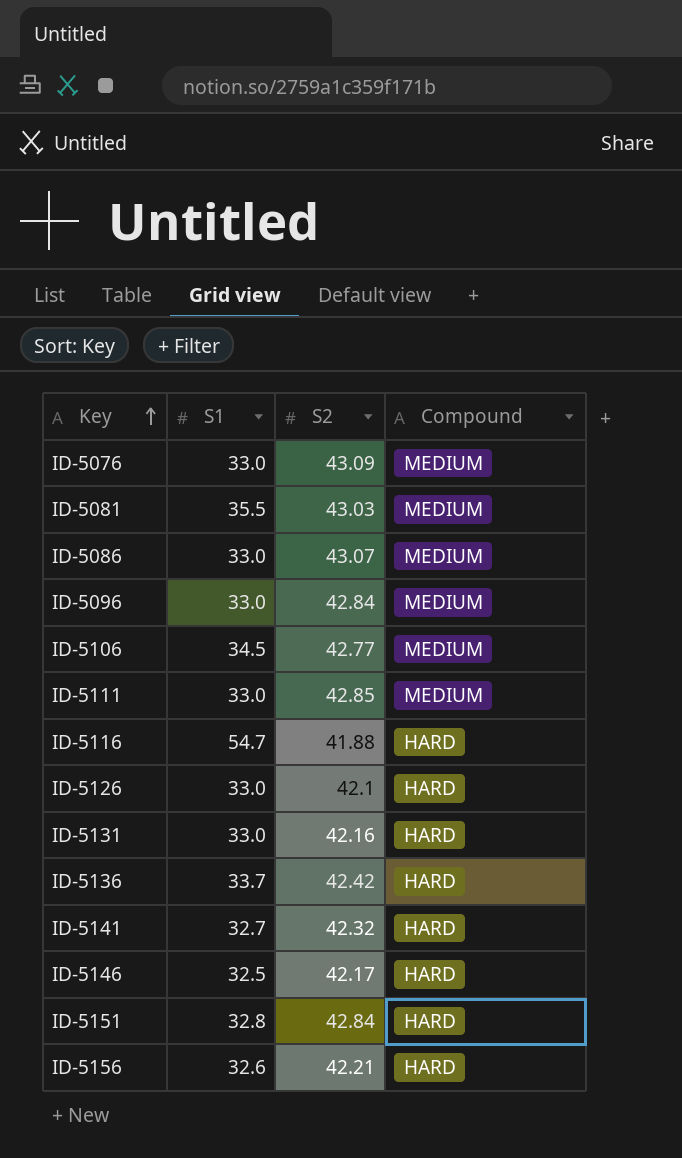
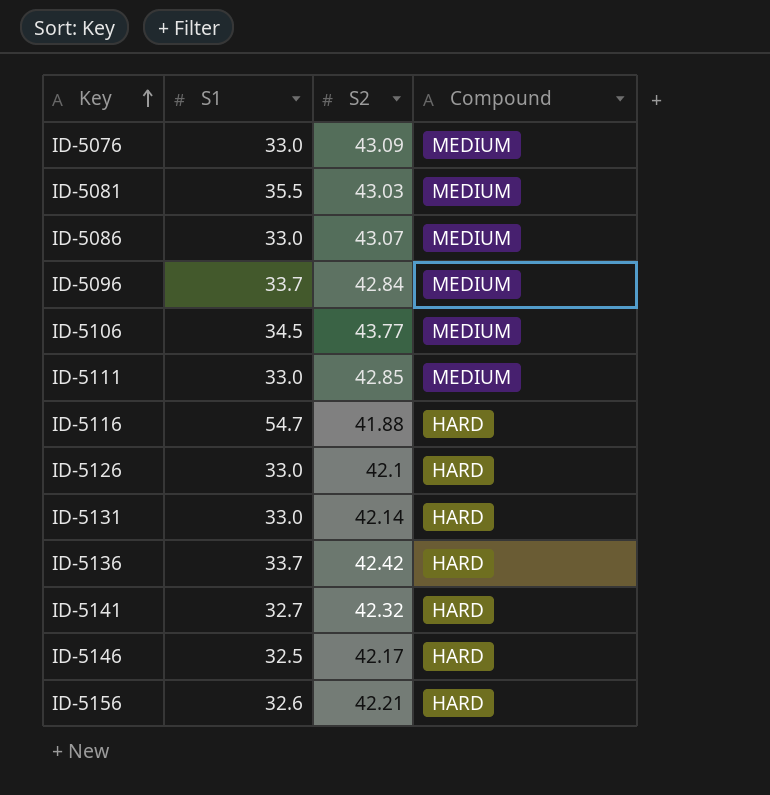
row ID-5151: 32.8 | 42.84 | HARD -> none
ID-5096 | S1: 33.0 -> 33.7
ID-5106 | S2: 42.77 -> 43.77
ID-5131 | S2: 42.16 -> 42.14

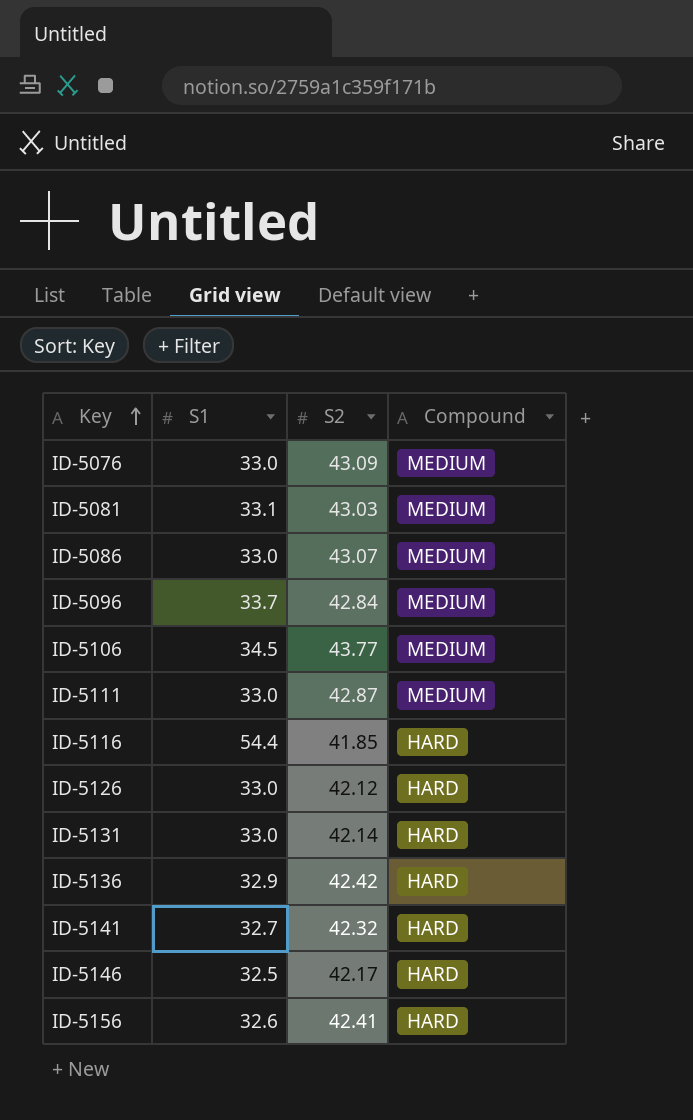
ID-5081 | S1: 35.5 -> 33.1
ID-5111 | S2: 42.85 -> 42.87
ID-5116 | S1: 54.7 -> 54.4
ID-5116 | S2: 41.88 -> 41.85
ID-5126 | S2: 42.1 -> 42.12
ID-5136 | S1: 33.7 -> 32.9
ID-5156 | S2: 42.21 -> 42.41

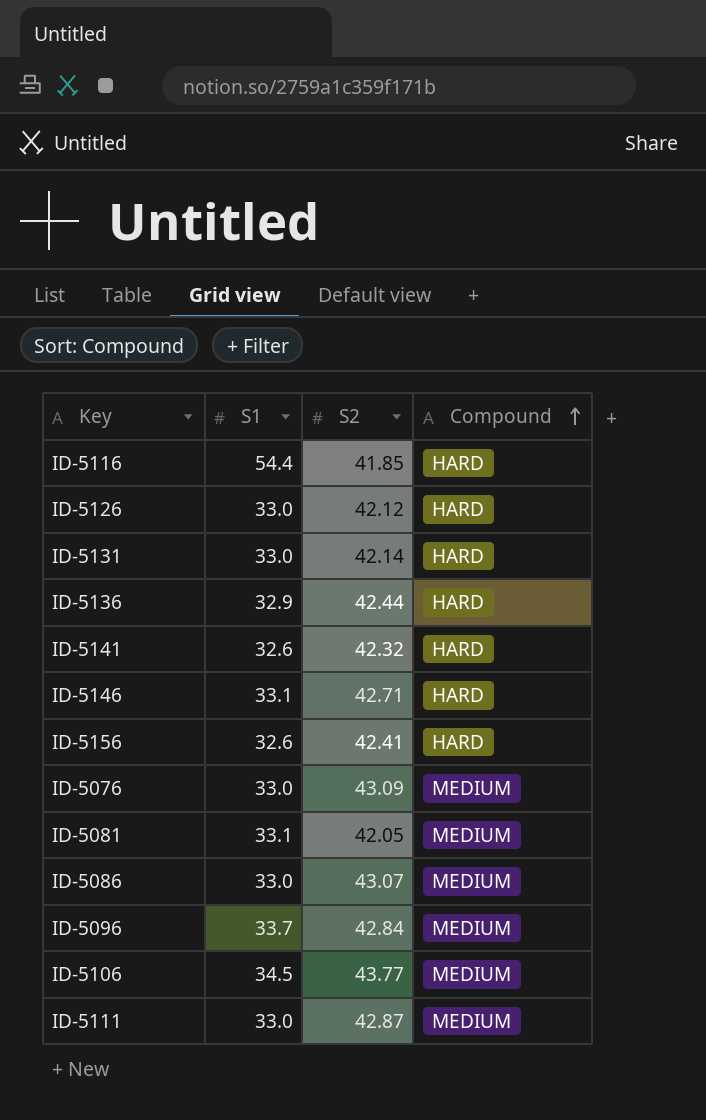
row order: Key ascending -> Compound ascending
ID-5136 | S2: 42.42 -> 42.44
ID-5141 | S1: 32.7 -> 32.6
ID-5146 | S1: 32.5 -> 33.1
ID-5146 | S2: 42.17 -> 42.71
ID-5081 | S2: 43.03 -> 42.05

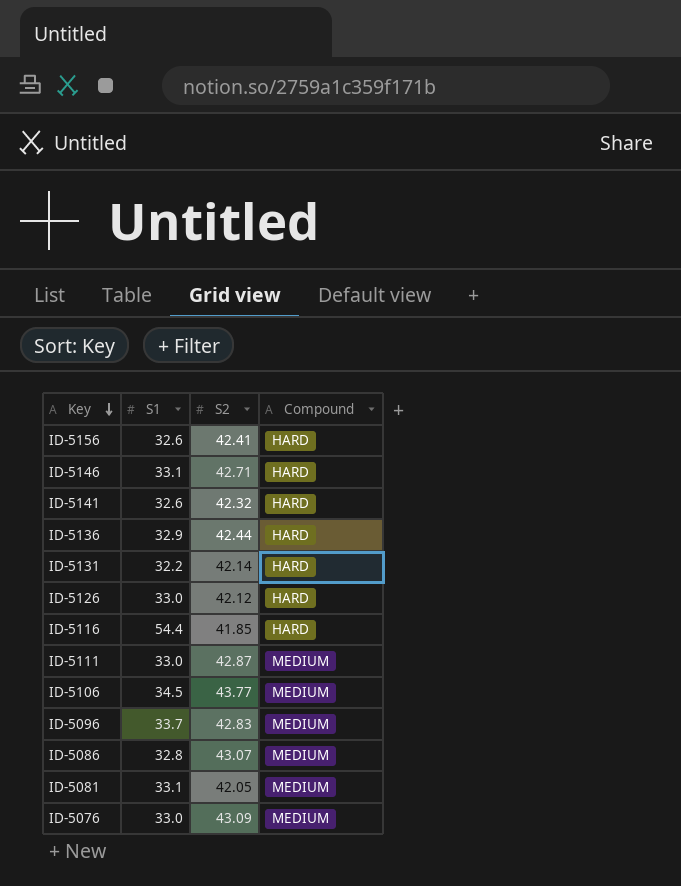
row order: Compound ascending -> Key descending
ID-5131 | S1: 33.0 -> 32.2
ID-5096 | S2: 42.84 -> 42.83
ID-5086 | S1: 33.0 -> 32.8

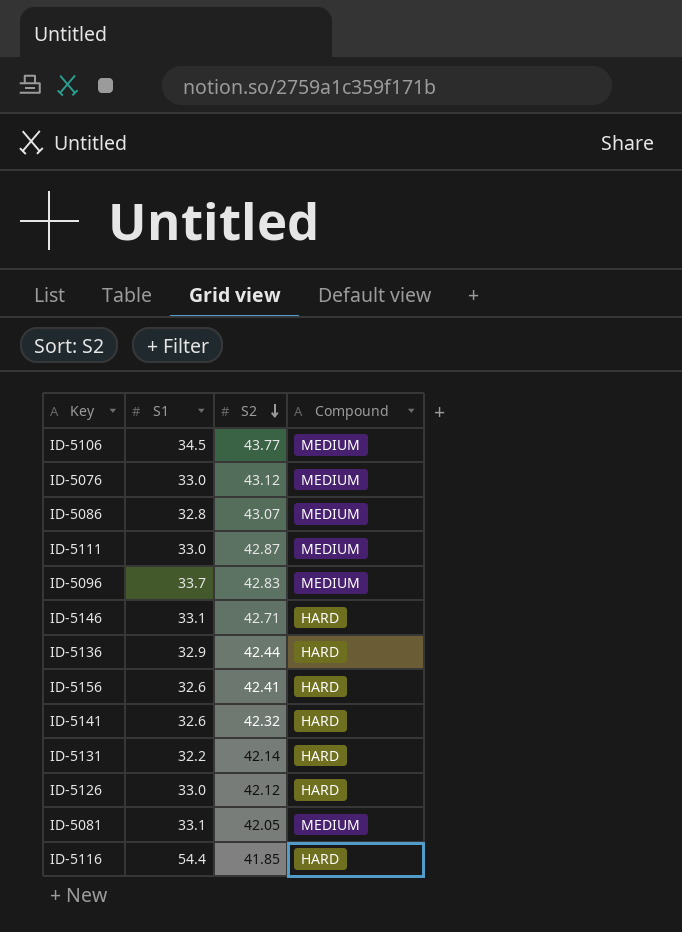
row order: Key descending -> S2 descending
ID-5076 | S2: 43.09 -> 43.12

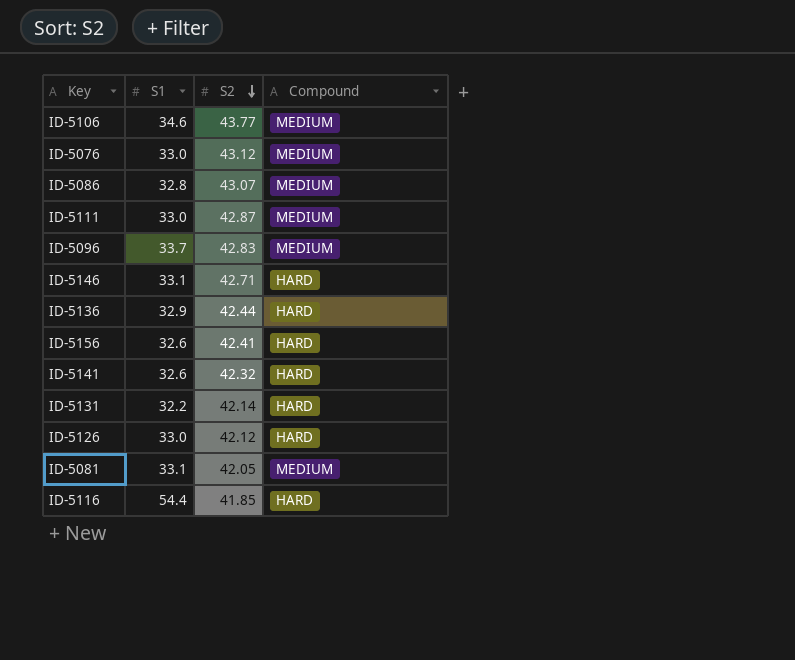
ID-5106 | S1: 34.5 -> 34.6

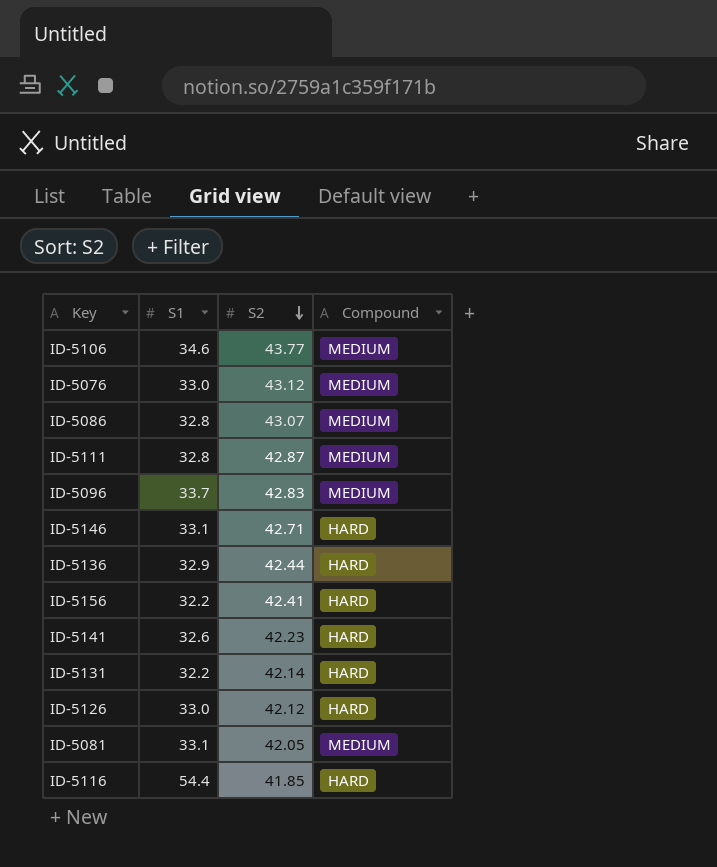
ID-5111 | S1: 33.0 -> 32.8
ID-5156 | S1: 32.6 -> 32.2
ID-5141 | S2: 42.32 -> 42.23

